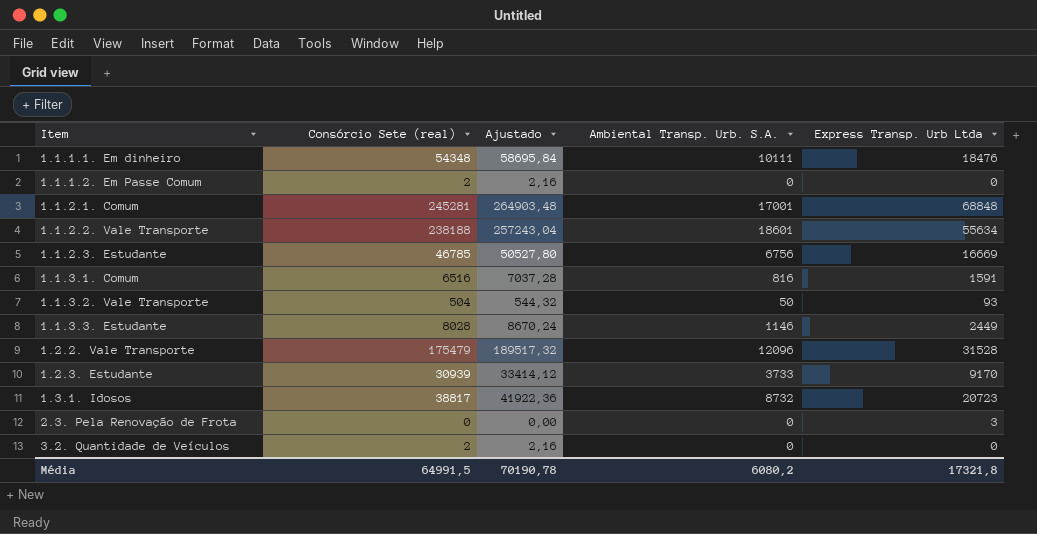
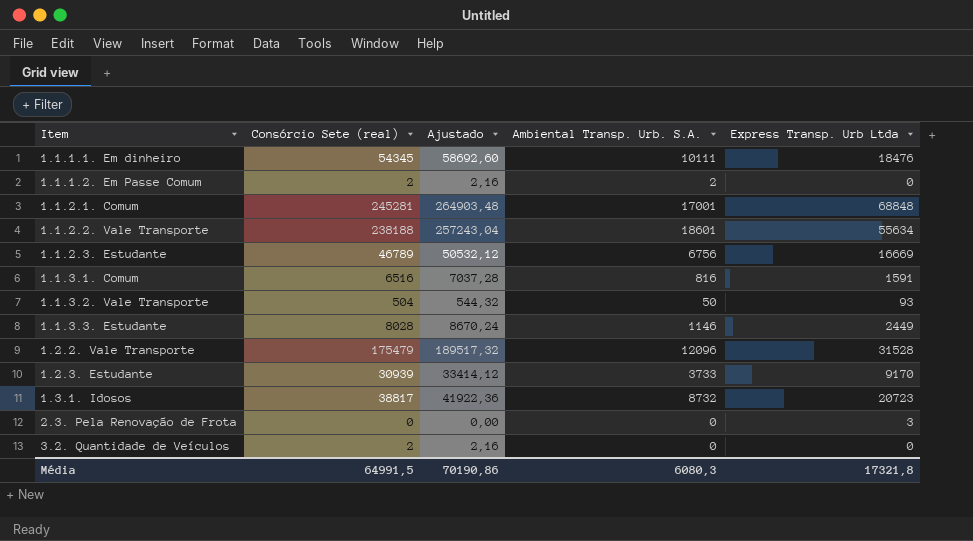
1.1.1.1. Em dinheiro | Consórcio Sete (real): 54348 -> 54345
1.1.1.1. Em dinheiro | Ajustado: 58695,84 -> 58692,60
1.1.1.2. Em Passe Comum | Ambiental Transp. Urb. S.A.: 0 -> 2
1.1.2.3. Estudante | Consórcio Sete (real): 46785 -> 46789
1.1.2.3. Estudante | Ajustado: 50527,80 -> 50532,12
Média | Ajustado: 70190,78 -> 70190,86
Média | Ambiental Transp. Urb. S.A.: 6080,2 -> 6080,3

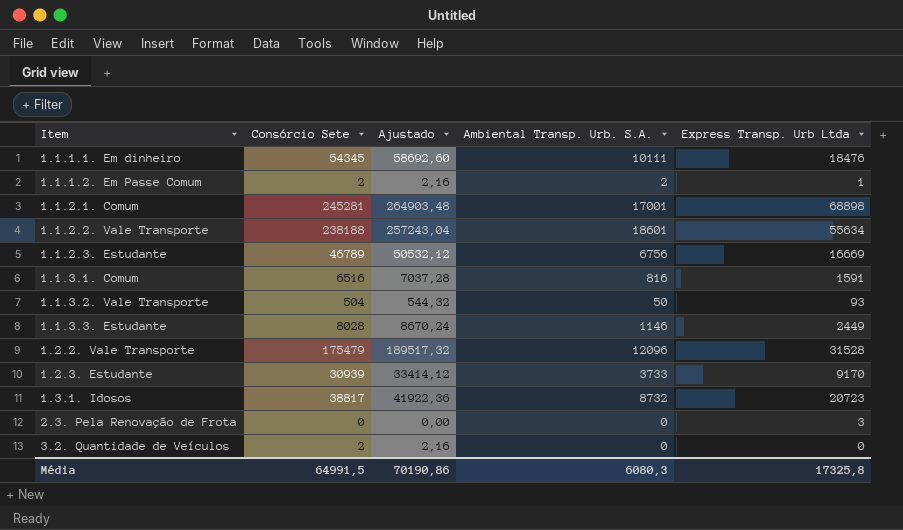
column name: Consórcio Sete (real) -> Consórcio Sete
1.1.1.2. Em Passe Comum | Express Transp. Urb Ltda: 0 -> 1
1.1.2.1. Comum | Express Transp. Urb Ltda: 68848 -> 68898
Média | Express Transp. Urb Ltda: 17321,8 -> 17325,8

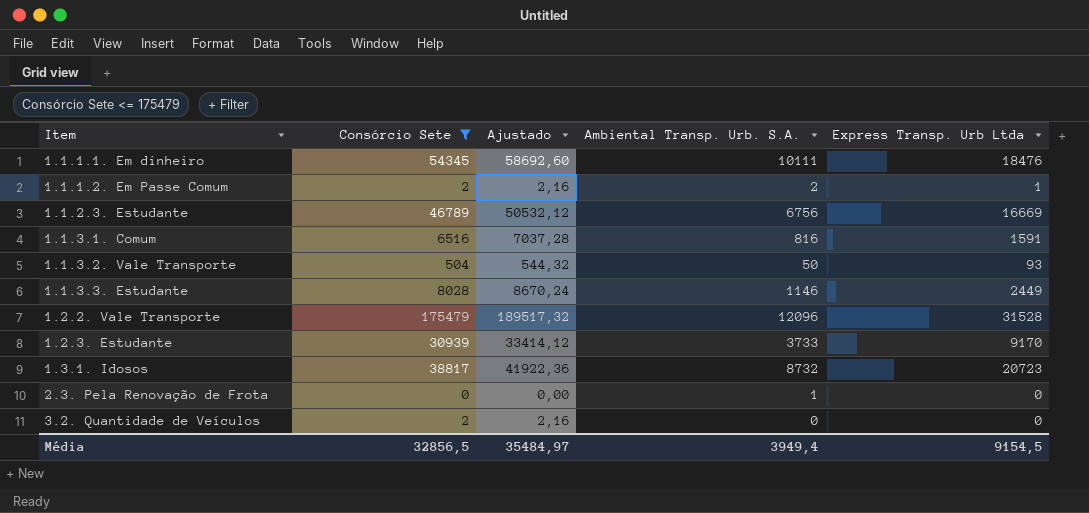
filter: none -> Consórcio Sete <= 175479
2.3. Pela Renovação de Frota | Ambiental Transp. Urb. S.A.: 0 -> 1
2.3. Pela Renovação de Frota | Express Transp. Urb Ltda: 3 -> 0
Média | Consórcio Sete: 64991,5 -> 32856,5
Média | Ajustado: 70190,86 -> 35484,97
Média | Ambiental Transp. Urb. S.A.: 6080,3 -> 3949,4
Média | Express Transp. Urb Ltda: 17325,8 -> 9154,5

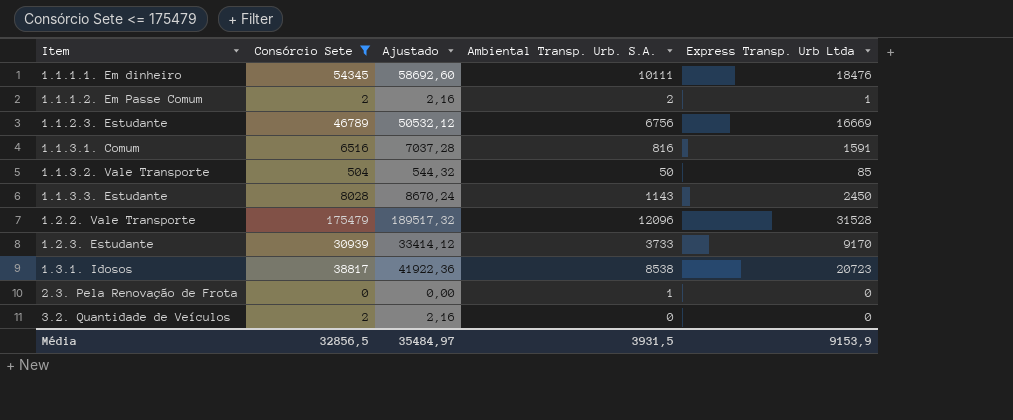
1.1.3.2. Vale Transporte | Express Transp. Urb Ltda: 93 -> 85
1.1.3.3. Estudante | Ambiental Transp. Urb. S.A.: 1146 -> 1143
1.1.3.3. Estudante | Express Transp. Urb Ltda: 2449 -> 2450
1.3.1. Idosos | Ambiental Transp. Urb. S.A.: 8732 -> 8538
Média | Ambiental Transp. Urb. S.A.: 3949,4 -> 3931,5
Média | Express Transp. Urb Ltda: 9154,5 -> 9153,9

